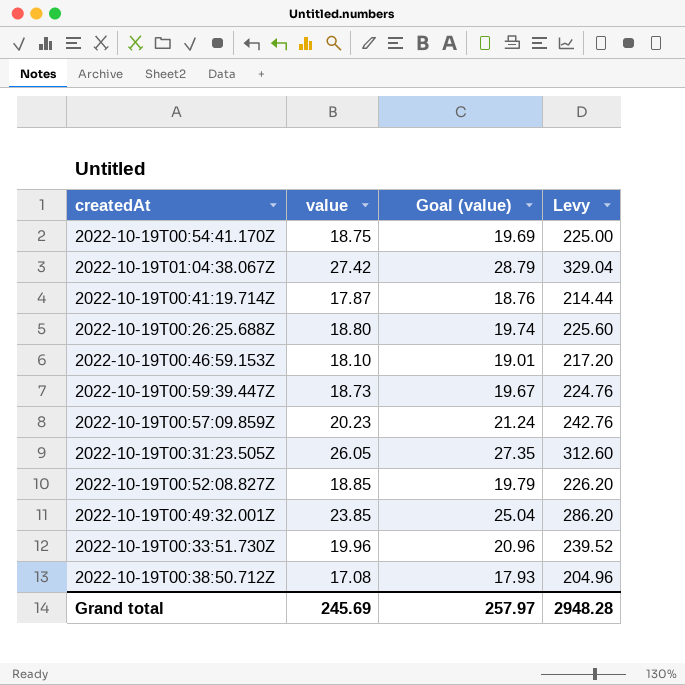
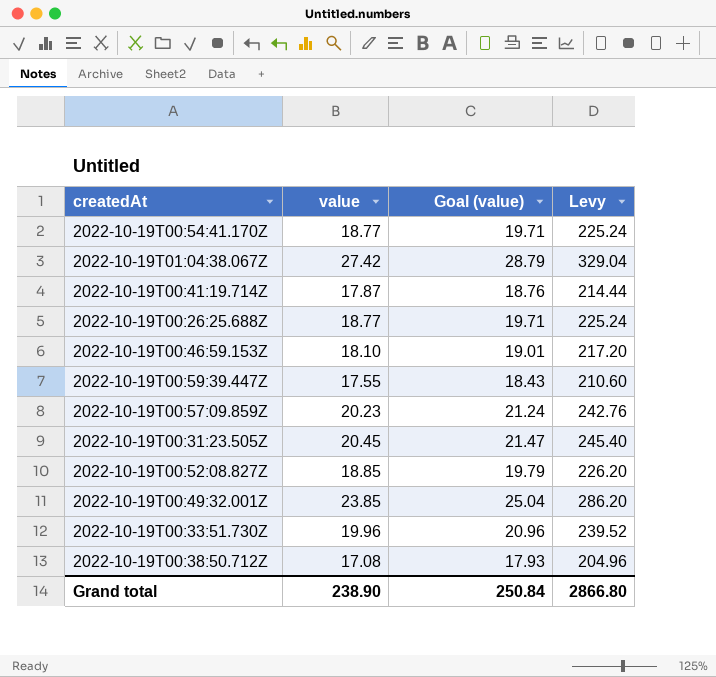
2022-10-19T00:54:41.170Z | value: 18.75 -> 18.77
2022-10-19T00:54:41.170Z | Goal (value): 19.69 -> 19.71
2022-10-19T00:54:41.170Z | Levy: 225.00 -> 225.24
2022-10-19T00:26:25.688Z | value: 18.80 -> 18.77
2022-10-19T00:26:25.688Z | Goal (value): 19.74 -> 19.71
2022-10-19T00:26:25.688Z | Levy: 225.60 -> 225.24
2022-10-19T00:59:39.447Z | value: 18.73 -> 17.55
2022-10-19T00:59:39.447Z | Goal (value): 19.67 -> 18.43
2022-10-19T00:59:39.447Z | Levy: 224.76 -> 210.60
2022-10-19T00:31:23.505Z | value: 26.05 -> 20.45
2022-10-19T00:31:23.505Z | Goal (value): 27.35 -> 21.47
2022-10-19T00:31:23.505Z | Levy: 312.60 -> 245.40
Grand total | value: 245.69 -> 238.90
Grand total | Goal (value): 257.97 -> 250.84
Grand total | Levy: 2948.28 -> 2866.80

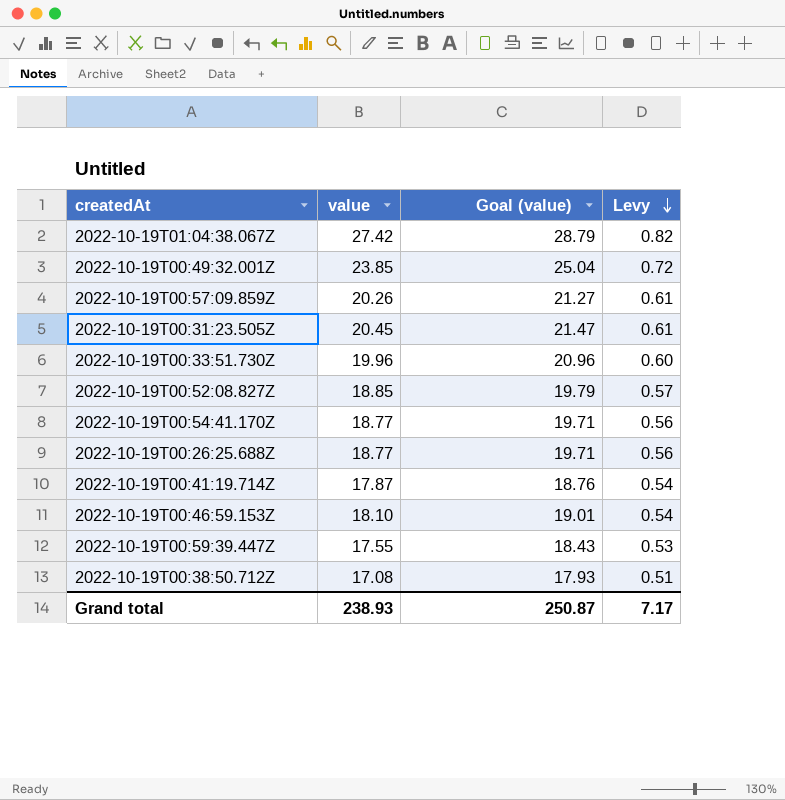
row order: none -> Levy descending
column Levy | formula: [value] * 12 -> [value] * 0.03
2022-10-19T00:57:09.859Z | value: 20.23 -> 20.26
2022-10-19T00:57:09.859Z | Goal (value): 21.24 -> 21.27
Grand total | value: 238.90 -> 238.93
Grand total | Goal (value): 250.84 -> 250.87
Grand total | Levy: 2866.80 -> 7.17

